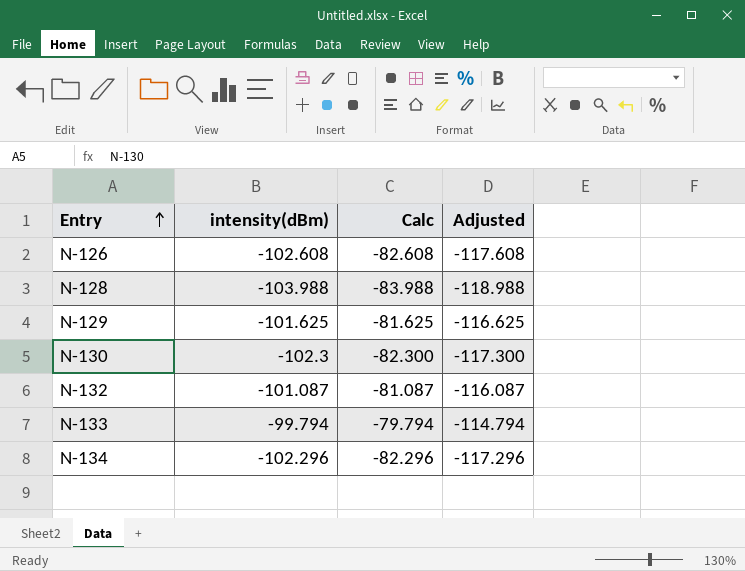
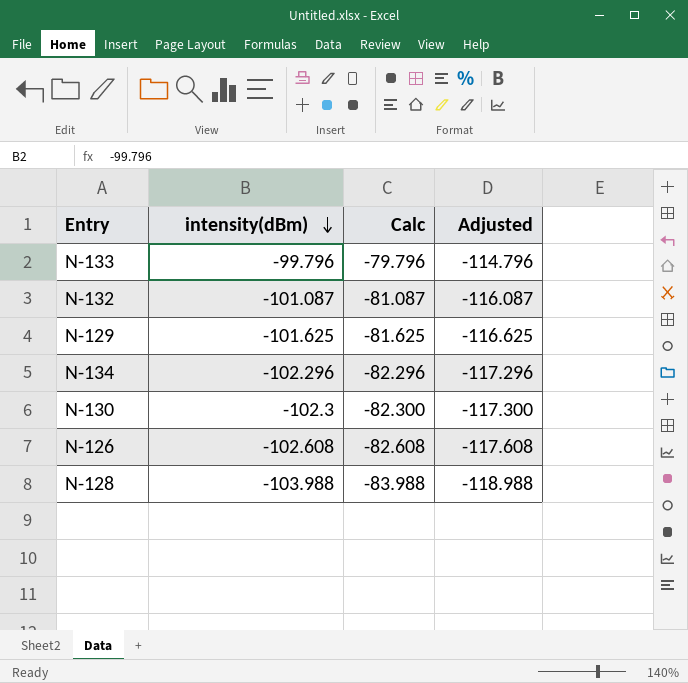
row order: Entry ascending -> intensity(dBm) descending
N-133 | intensity(dBm): -99.794 -> -99.796
N-133 | Calc: -79.794 -> -79.796
N-133 | Adjusted: -114.794 -> -114.796

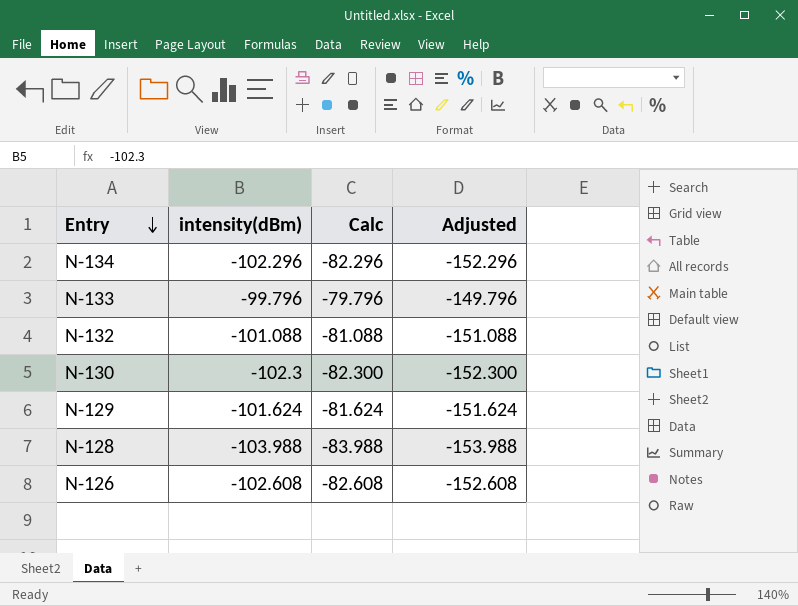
row order: intensity(dBm) descending -> Entry descending
column Adjusted | formula: [intensity(dBm)] - 15 -> [intensity(dBm)] - 50
N-132 | intensity(dBm): -101.087 -> -101.088
N-132 | Calc: -81.087 -> -81.088
N-129 | intensity(dBm): -101.625 -> -101.624
N-129 | Calc: -81.625 -> -81.624

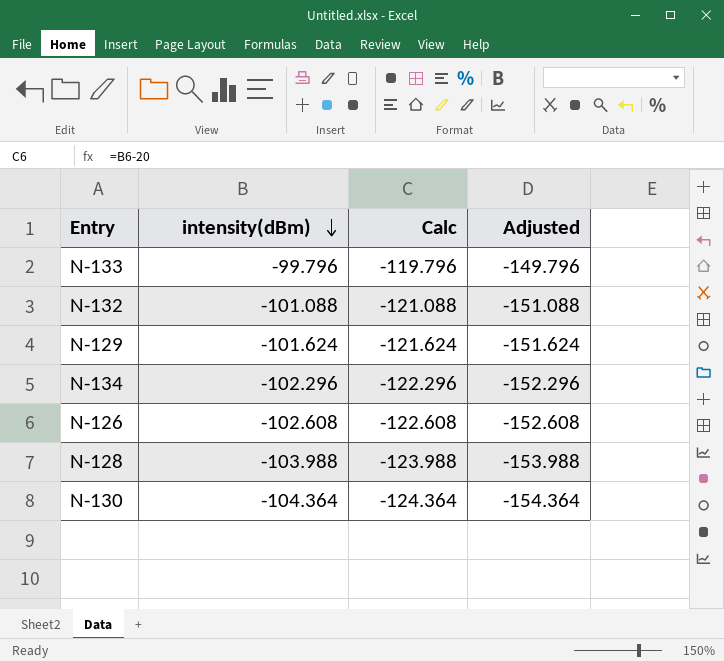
row order: Entry descending -> intensity(dBm) descending
column Calc | formula: [intensity(dBm)] + 20 -> [intensity(dBm)] - 20
N-130 | intensity(dBm): -102.3 -> -104.364
N-130 | Adjusted: -152.300 -> -154.364

